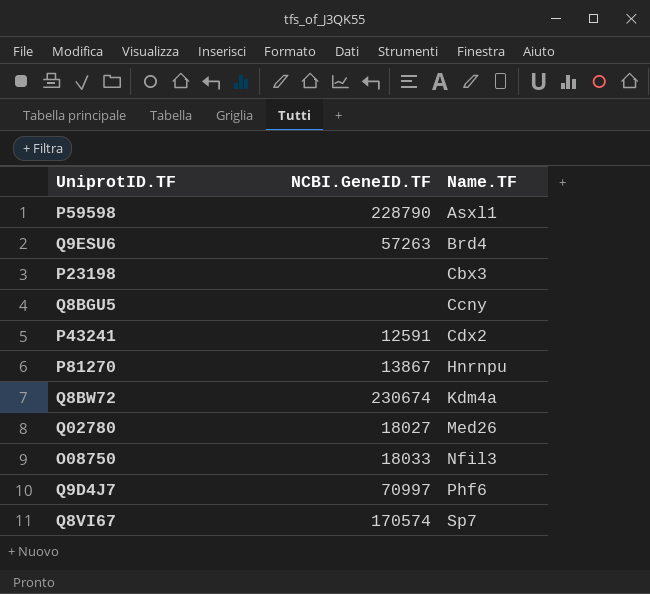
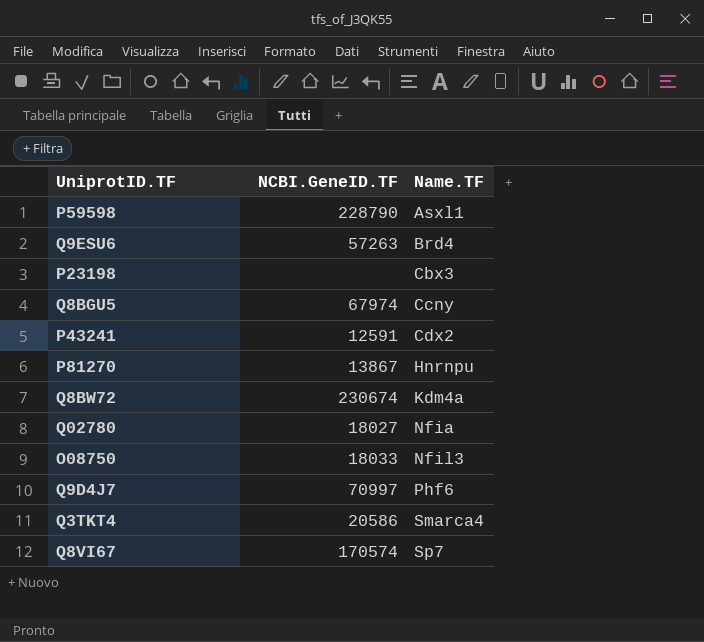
Q8BGU5 | NCBI.GeneID.TF: none -> 67974
Q02780 | Name.TF: Med26 -> Nfia
row Q3TKT4: none -> 20586 | Smarca4

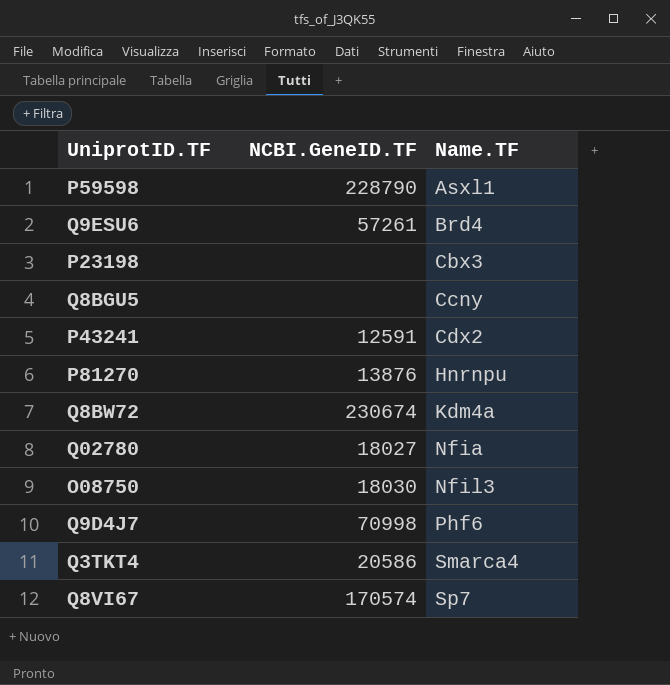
Q9ESU6 | NCBI.GeneID.TF: 57263 -> 57261
Q8BGU5 | NCBI.GeneID.TF: 67974 -> none
P81270 | NCBI.GeneID.TF: 13867 -> 13876
O08750 | NCBI.GeneID.TF: 18033 -> 18030
Q9D4J7 | NCBI.GeneID.TF: 70997 -> 70998

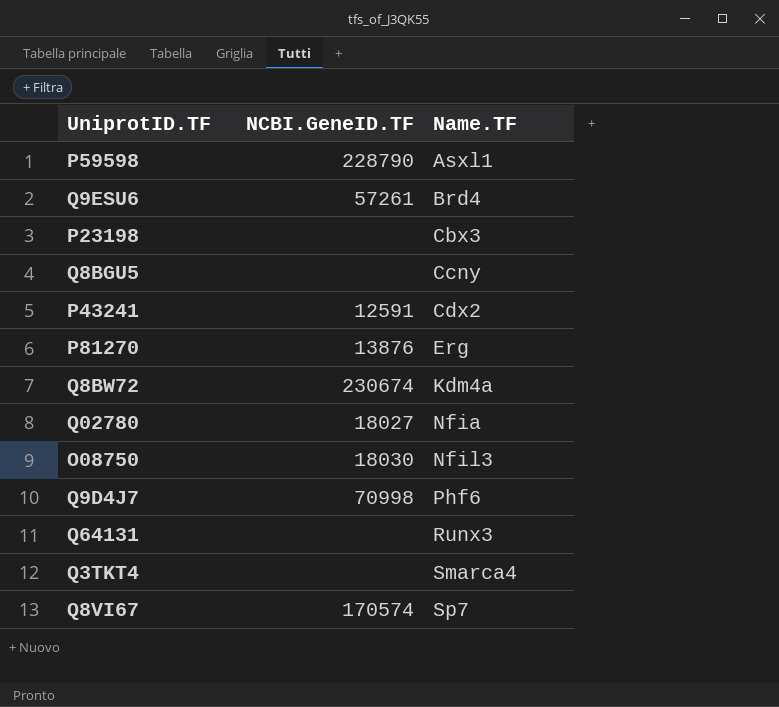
P81270 | Name.TF: Hnrnpu -> Erg
row Q64131: none -> none | Runx3
Q3TKT4 | NCBI.GeneID.TF: 20586 -> none

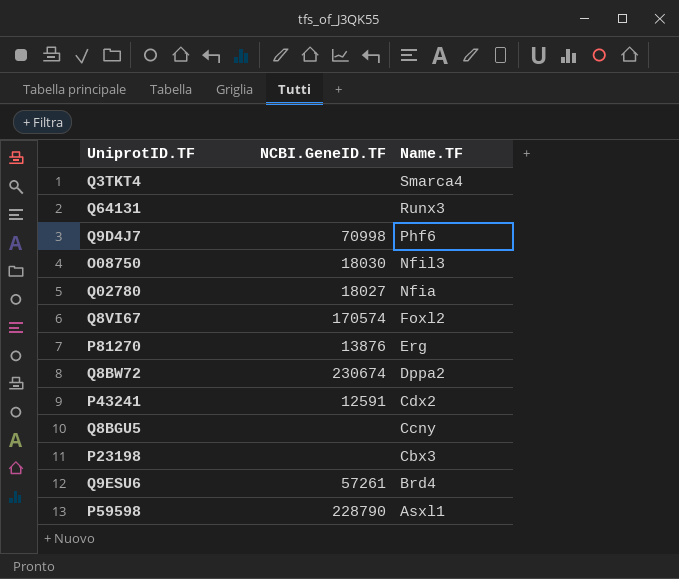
row order: Name.TF ascending -> Name.TF descending
Q8VI67 | Name.TF: Sp7 -> Foxl2
Q8BW72 | Name.TF: Kdm4a -> Dppa2

